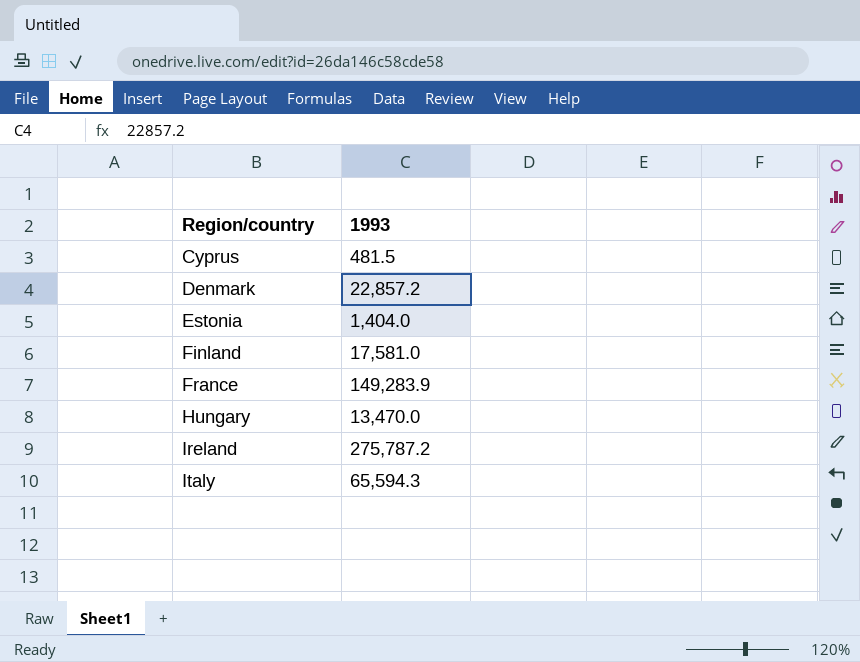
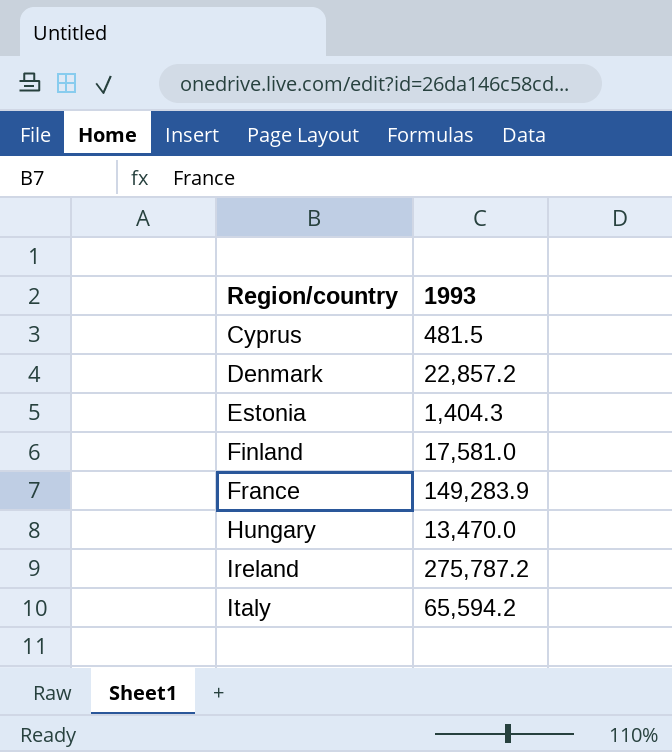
Estonia | 1993: 1,404.0 -> 1,404.3
Italy | 1993: 65,594.3 -> 65,594.2

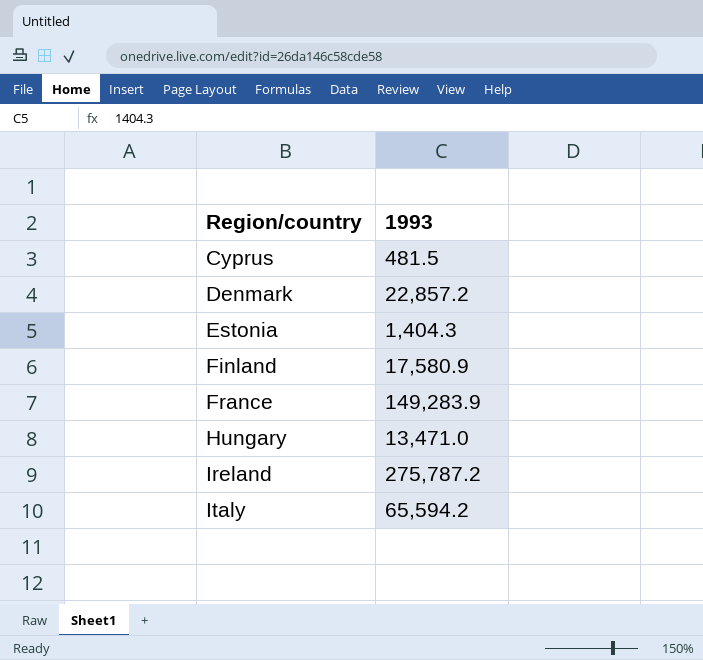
Finland | 1993: 17,581.0 -> 17,580.9
Hungary | 1993: 13,470.0 -> 13,471.0

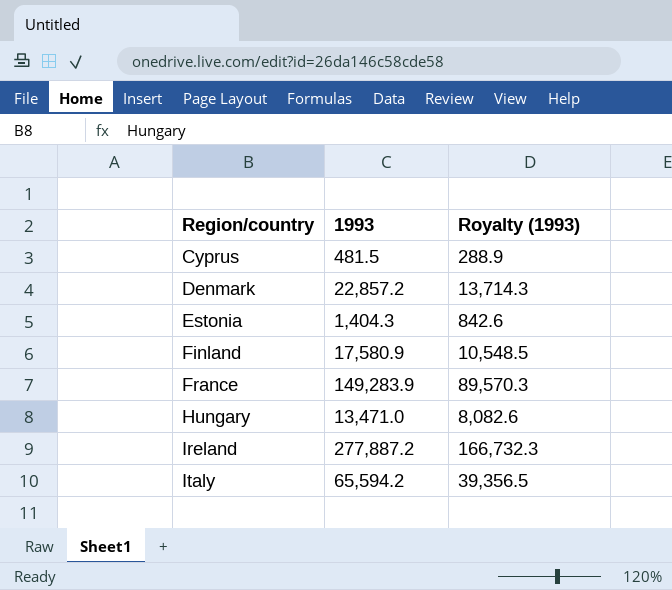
column Royalty (1993) | formula: none -> [1993] * 0.6
Ireland | 1993: 275,787.2 -> 277,887.2

